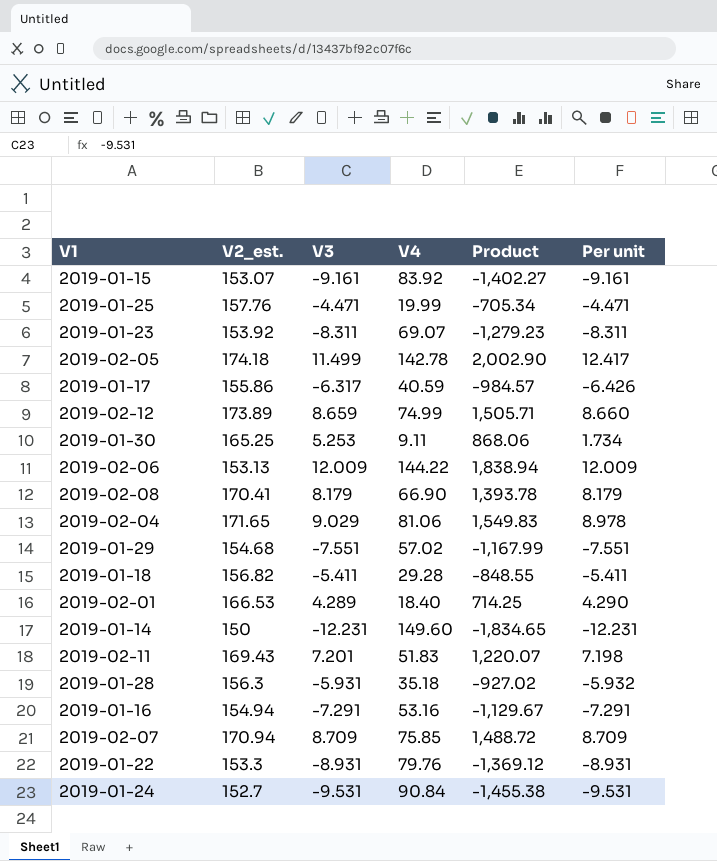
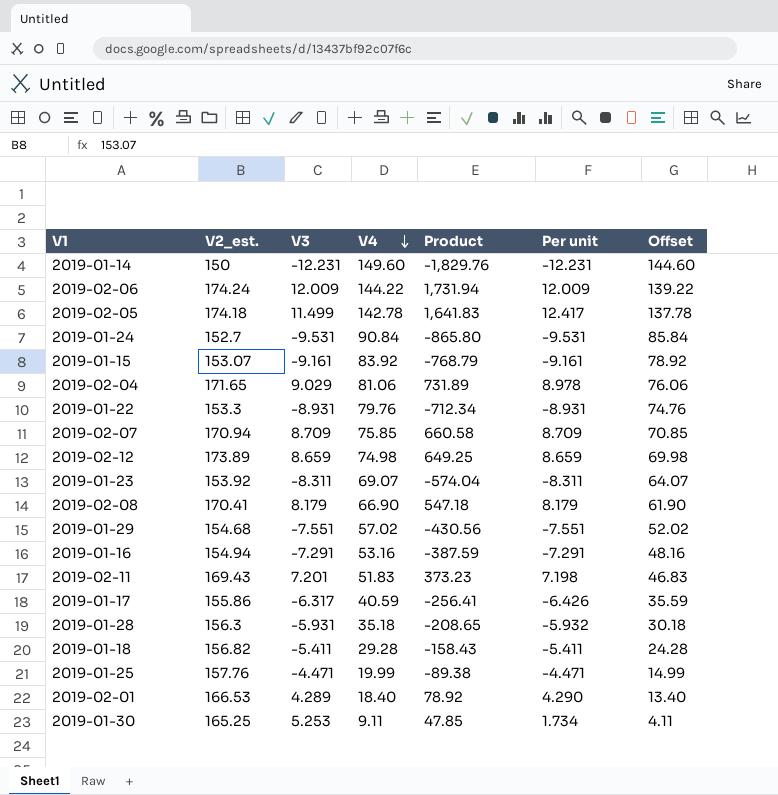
row order: none -> V4 descending
column Product | formula: [V2_est.] * [V3] -> [V3] * [V4]
column Offset | formula: none -> [V4] - 5
2019-02-06 | V2_est.: 153.13 -> 174.24
2019-02-12 | V4: 74.99 -> 74.98
2019-02-12 | Per unit: 8.660 -> 8.659

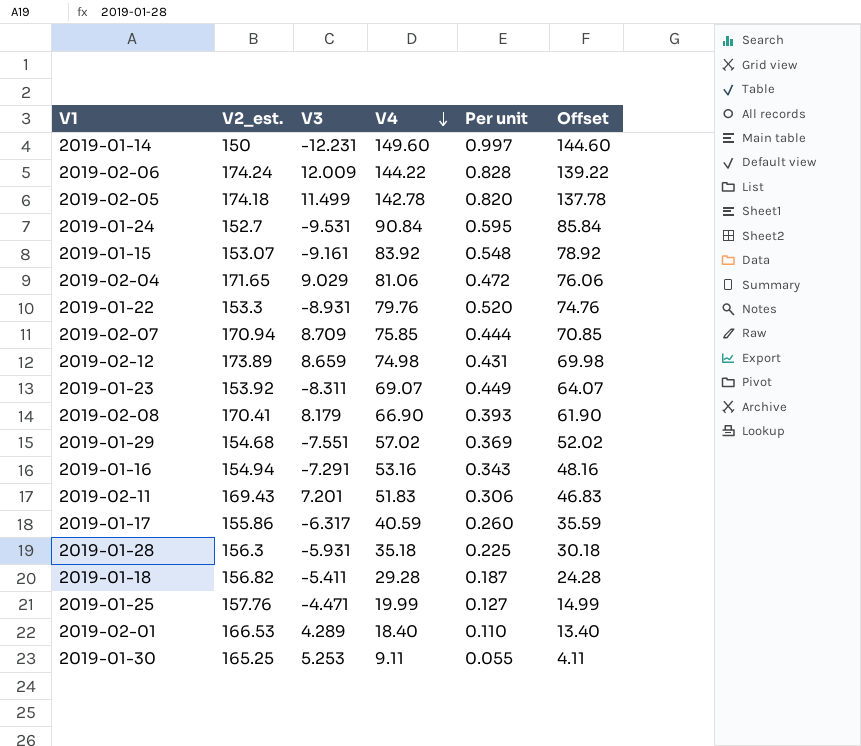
column Product | formula: [V3] * [V4] -> none
column Per unit | formula: [V4] / [V3] -> [V4] / [V2_est.]

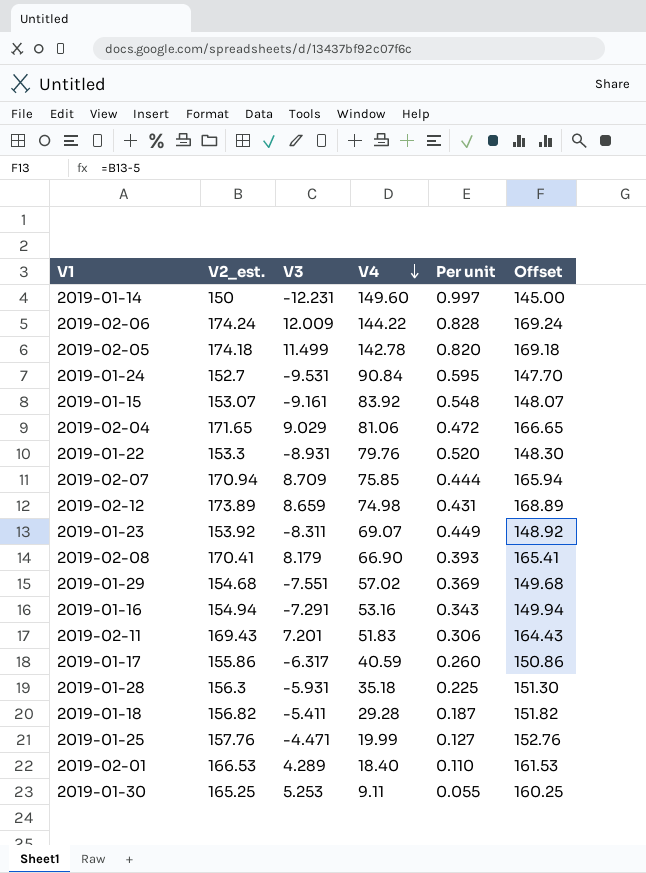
column Offset | formula: [V4] - 5 -> [V2_est.] - 5

